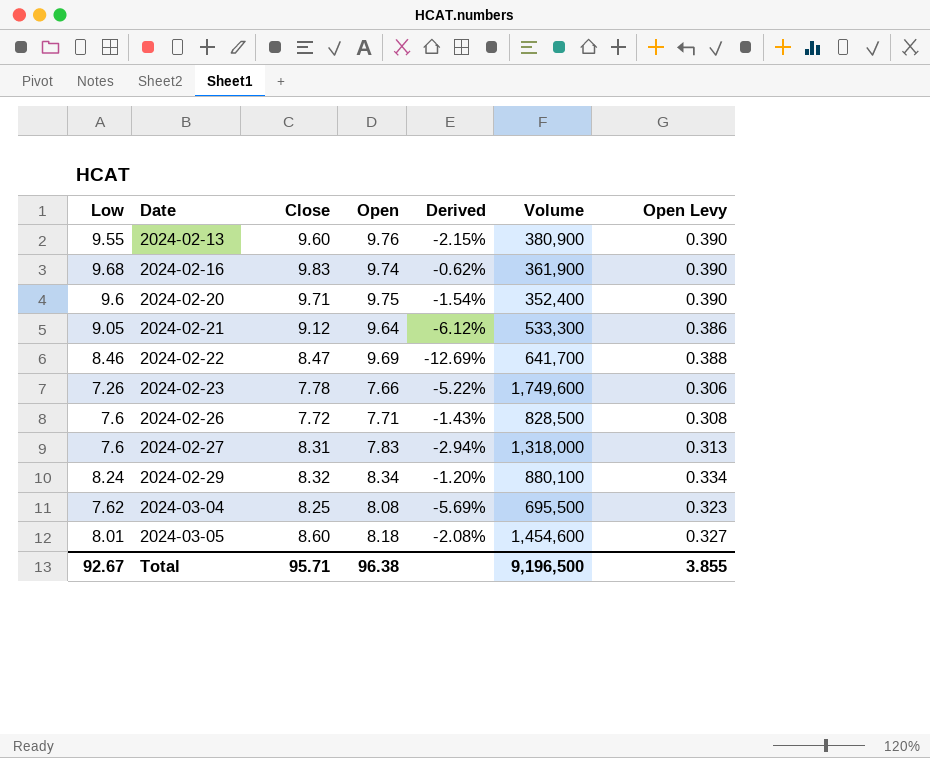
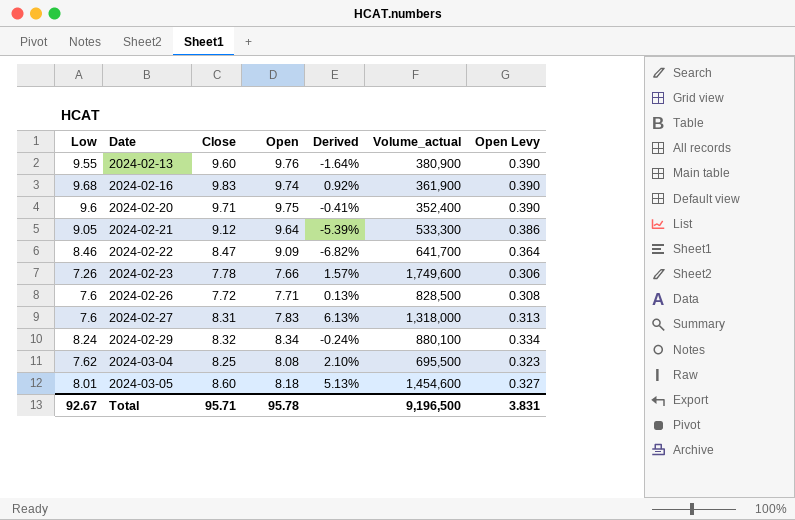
column Derived | formula: ([Low] - [Open]) / [Open] -> ([Close] - [Open]) / [Open]
column name: Volume -> Volume_actual
2024-02-22 | Open: 9.69 -> 9.09
2024-02-22 | Open Levy: 0.388 -> 0.364
Total | Open: 96.38 -> 95.78
Total | Open Levy: 3.855 -> 3.831

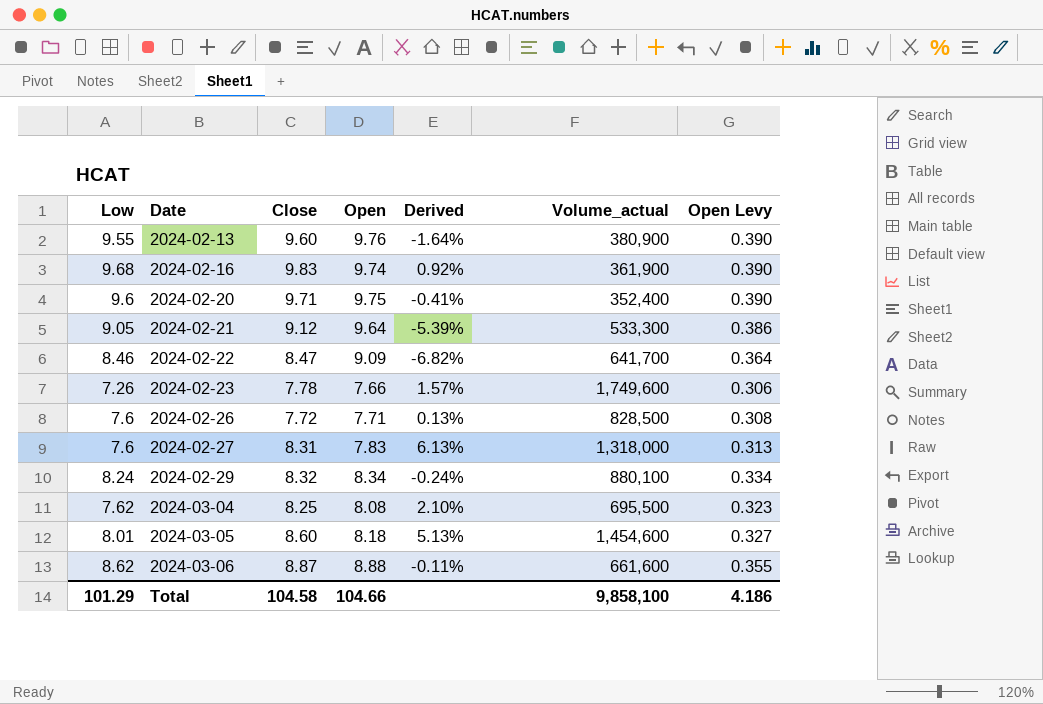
row 2024-03-06: none -> 8.62 | 8.87 | 8.88 | -0.11% | 661,600 | 0.355
Total | Low: 92.67 -> 101.29
Total | Close: 95.71 -> 104.58
Total | Open: 95.78 -> 104.66
Total | Volume_actual: 9,196,500 -> 9,858,100
Total | Open Levy: 3.831 -> 4.186

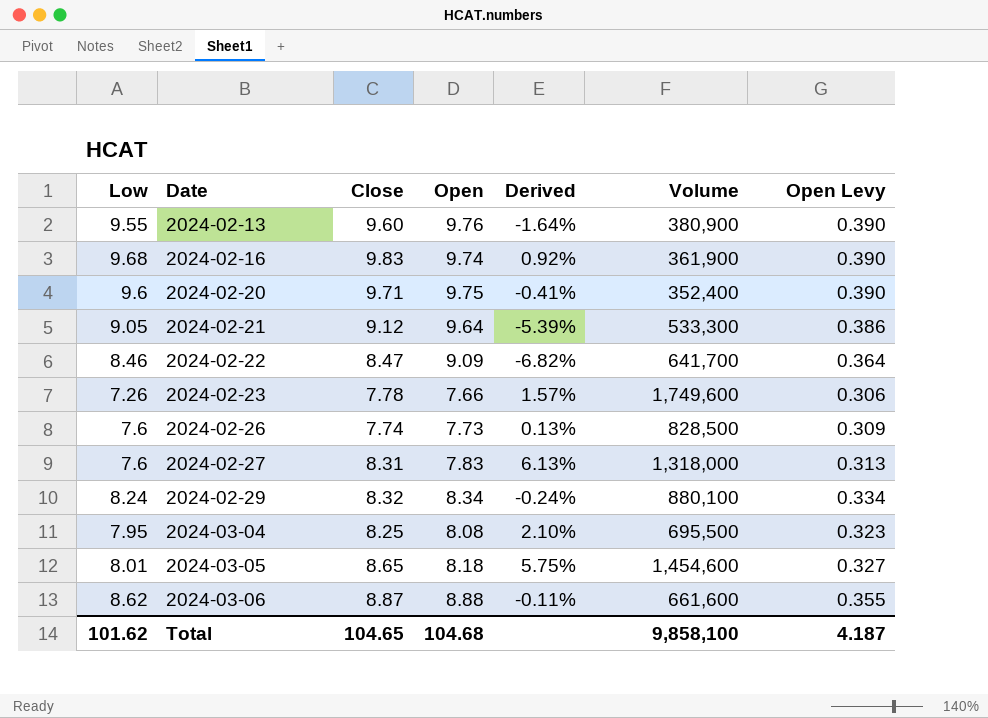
column name: Volume_actual -> Volume
2024-02-26 | Close: 7.72 -> 7.74
2024-02-26 | Open: 7.71 -> 7.73
2024-02-26 | Open Levy: 0.308 -> 0.309
2024-03-04 | Low: 7.62 -> 7.95
2024-03-05 | Close: 8.60 -> 8.65
2024-03-05 | Derived: 5.13% -> 5.75%
Total | Low: 101.29 -> 101.62
Total | Close: 104.58 -> 104.65
Total | Open: 104.66 -> 104.68
Total | Open Levy: 4.186 -> 4.187

